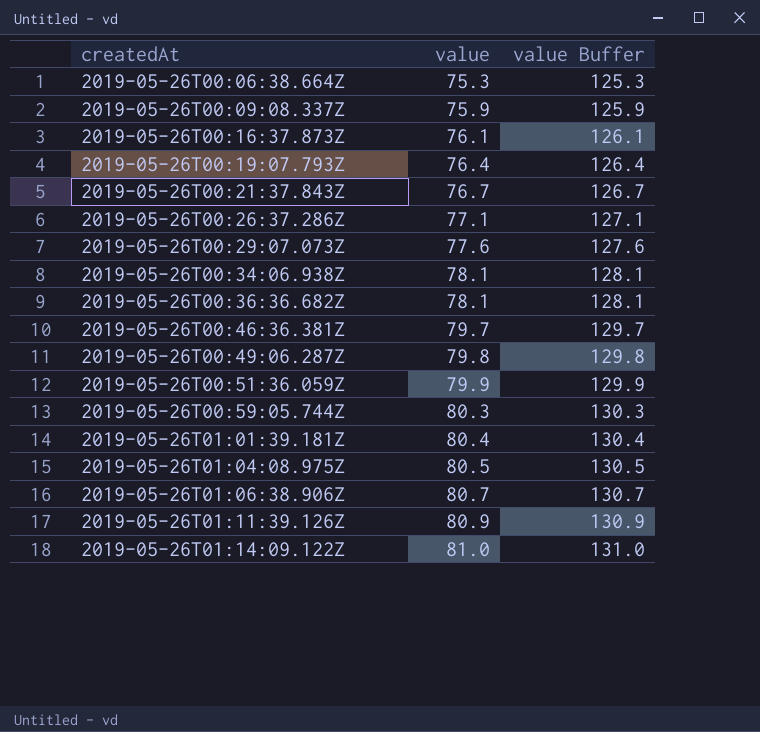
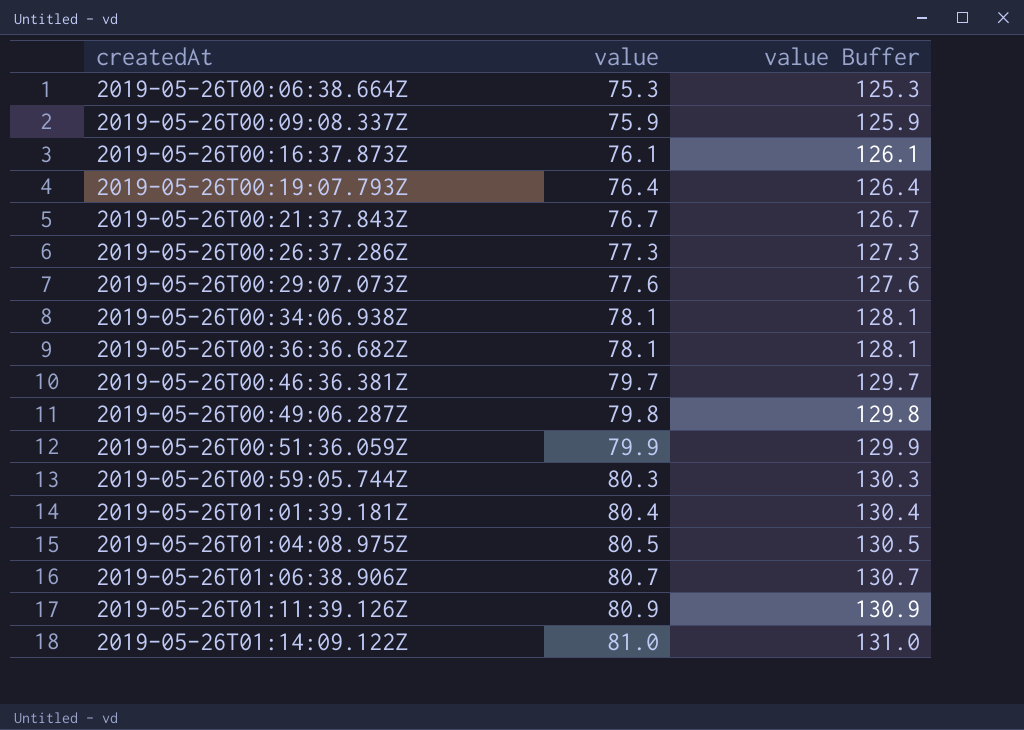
2019-05-26T00:26:37.286Z | value: 77.1 -> 77.3
2019-05-26T00:26:37.286Z | value Buffer: 127.1 -> 127.3

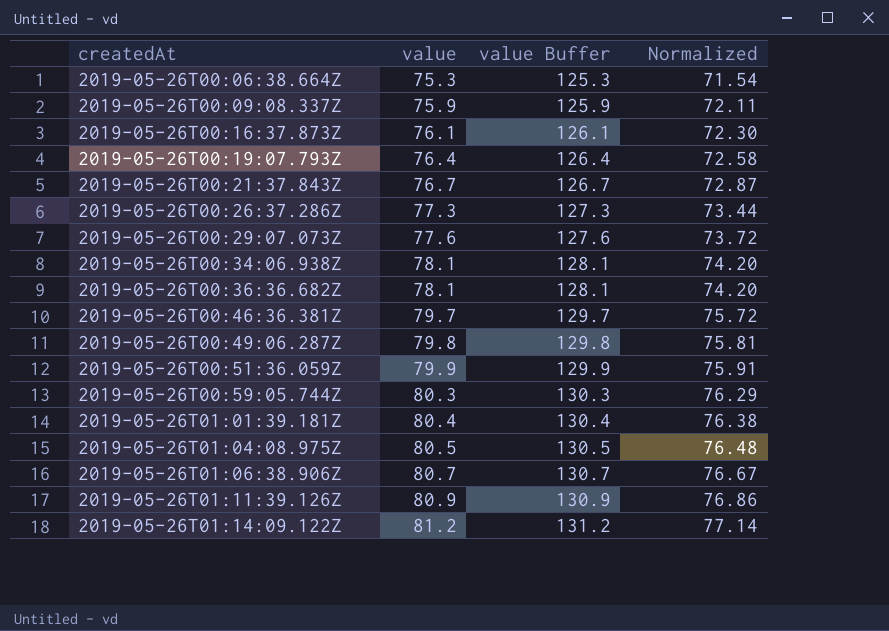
column Normalized | formula: none -> [value] * 0.95
2019-05-26T01:14:09.122Z | value: 81.0 -> 81.2
2019-05-26T01:14:09.122Z | value Buffer: 131.0 -> 131.2

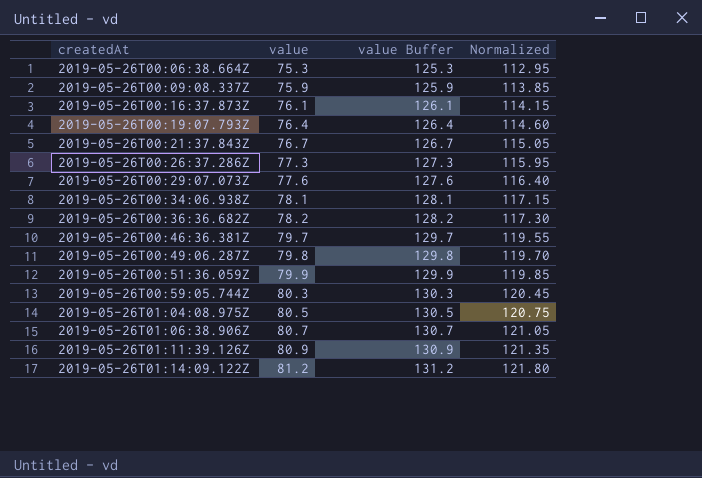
column Normalized | formula: [value] * 0.95 -> [value] * 1.5
row 2019-05-26T01:01:39.181Z: 80.4 | 130.4 | 76.38 -> none
2019-05-26T00:36:36.682Z | value: 78.1 -> 78.2
2019-05-26T00:36:36.682Z | value Buffer: 128.1 -> 128.2

